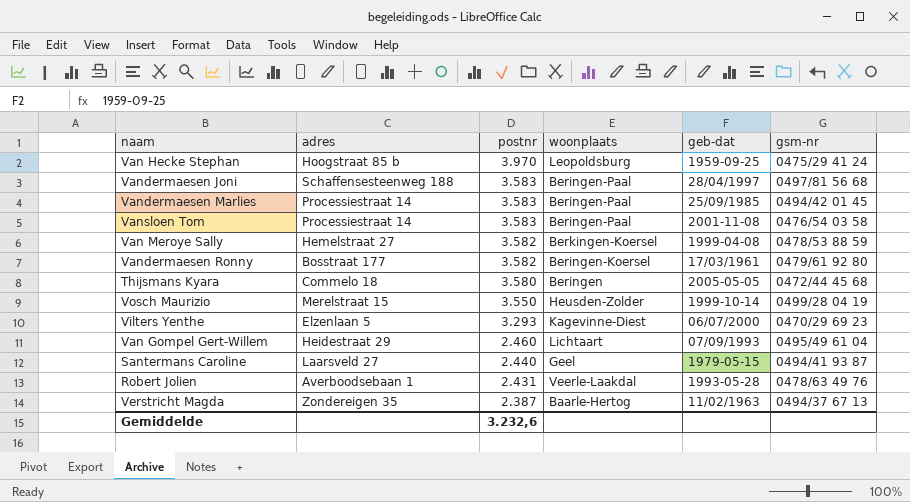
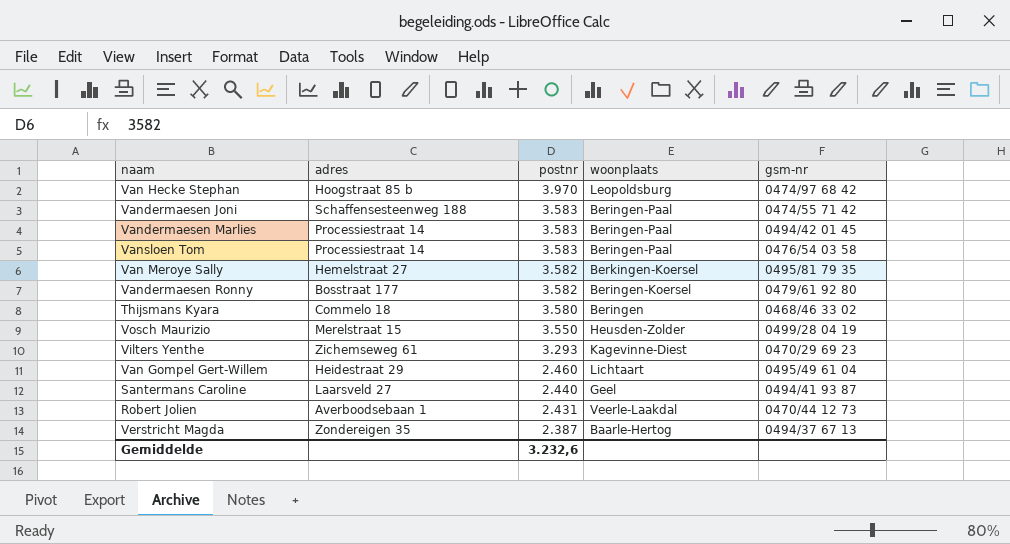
column geb-dat | position: 5 -> none
Van Hecke Stephan | gsm-nr: 0475/29 41 24 -> 0474/97 68 42
Vandermaesen Joni | gsm-nr: 0497/81 56 68 -> 0474/55 71 42
Van Meroye Sally | gsm-nr: 0478/53 88 59 -> 0495/81 79 35
Thijsmans Kyara | gsm-nr: 0472/44 45 68 -> 0468/46 33 02
Vilters Yenthe | adres: Elzenlaan 5 -> Zichemseweg 61
Robert Jolien | gsm-nr: 0478/63 49 76 -> 0470/44 12 73

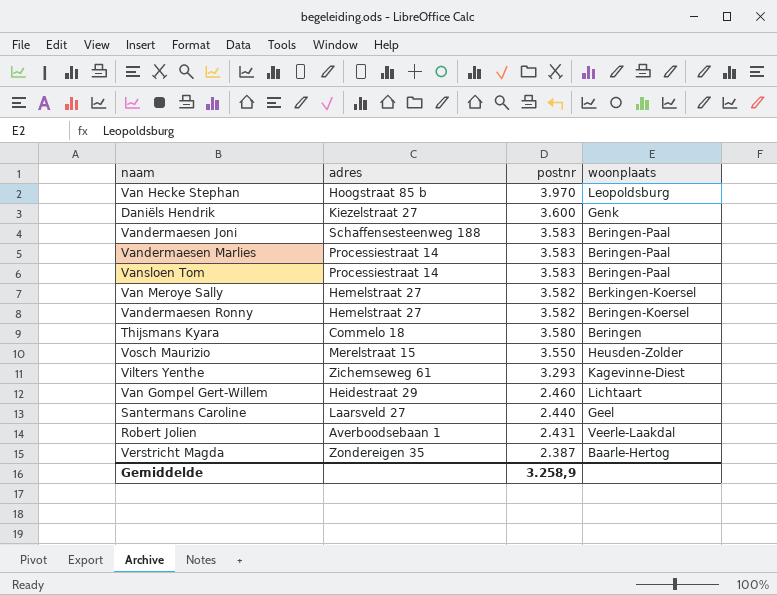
column gsm-nr | position: 5 -> none
row Daniëls Hendrik: none -> Kiezelstraat 27 | 3.600 | Genk
Vandermaesen Ronny | adres: Bosstraat 177 -> Hemelstraat 27
Gemiddelde | postnr: 3.232,6 -> 3.258,9

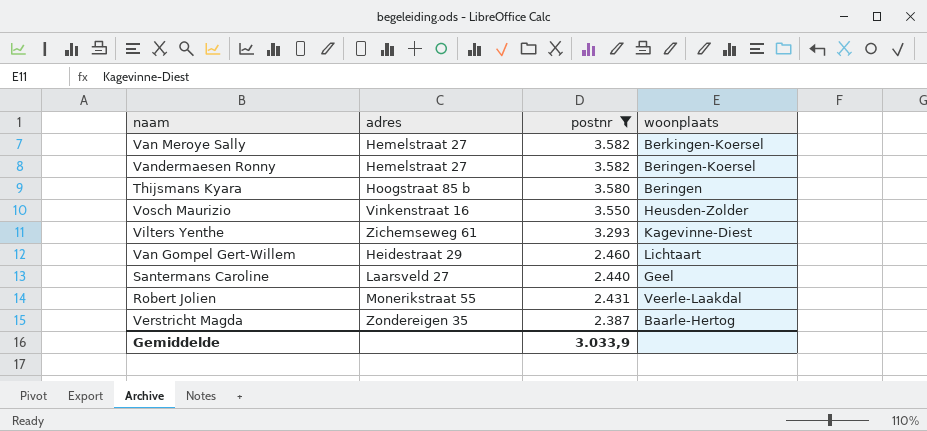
filter: none -> postnr <= 3.582
Thijsmans Kyara | adres: Commelo 18 -> Hoogstraat 85 b
Vosch Maurizio | adres: Merelstraat 15 -> Vinkenstraat 16
Robert Jolien | adres: Averboodsebaan 1 -> Monerikstraat 55
Gemiddelde | postnr: 3.258,9 -> 3.033,9

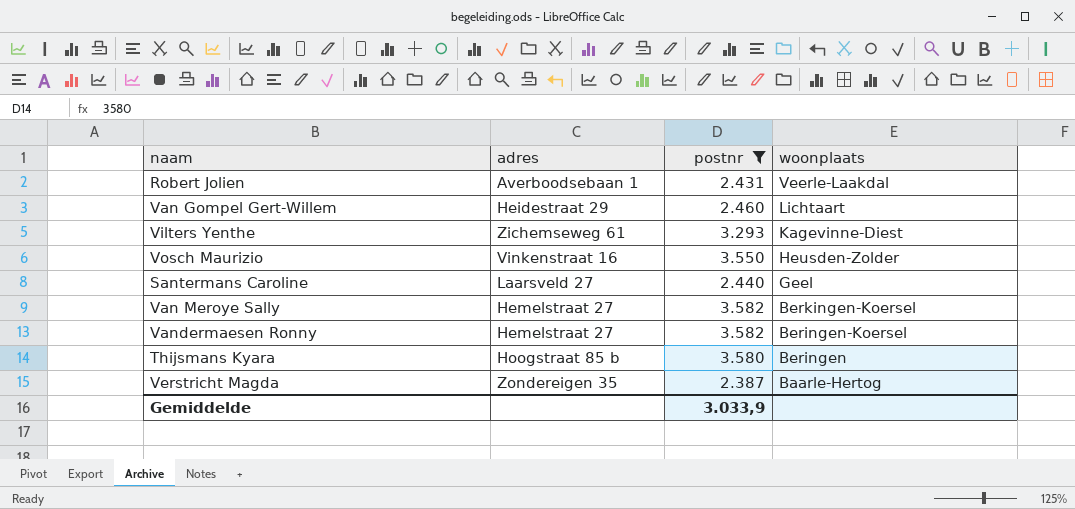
row order: postnr descending -> woonplaats descending
Robert Jolien | adres: Monerikstraat 55 -> Averboodsebaan 1

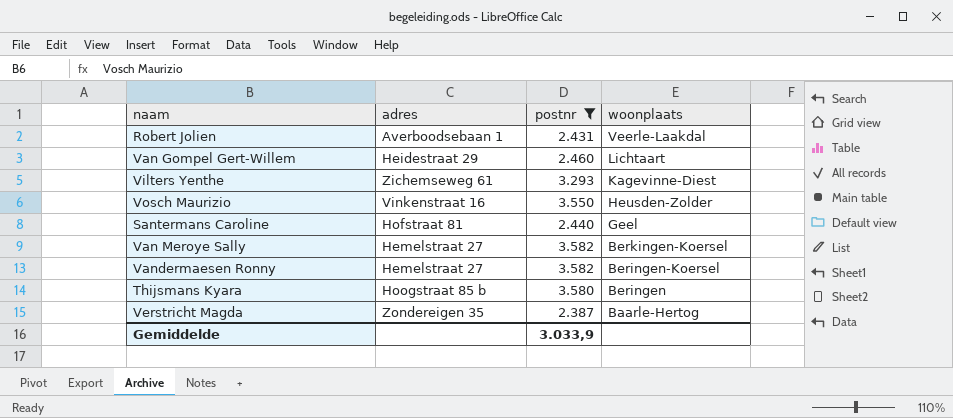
Santermans Caroline | adres: Laarsveld 27 -> Hofstraat 81

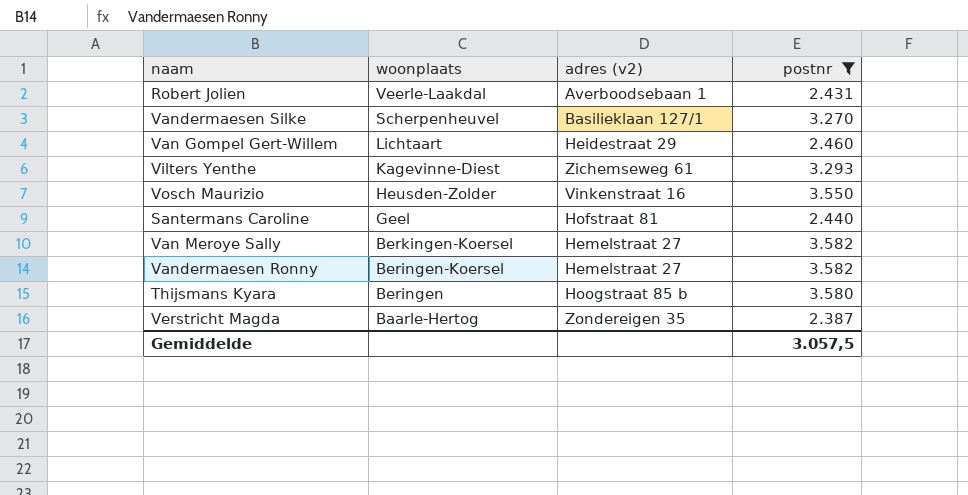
column woonplaats | position: 4 -> 2
column name: adres -> adres (v2)
row Vandermaesen Silke: none -> Scherpenheuvel | Basilieklaan 127/1 | 3.270
Gemiddelde | postnr: 3.033,9 -> 3.057,5

